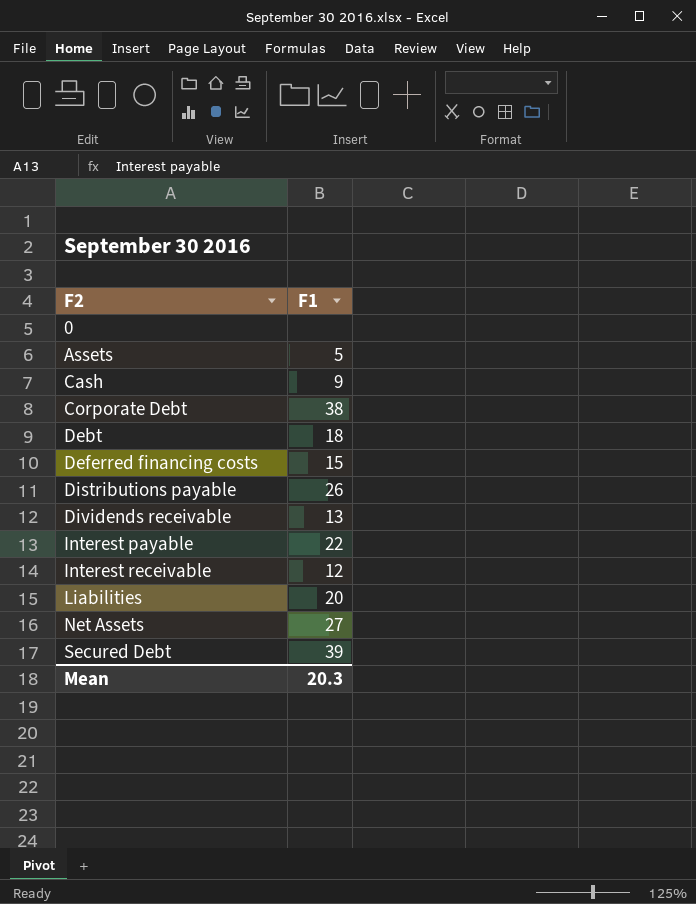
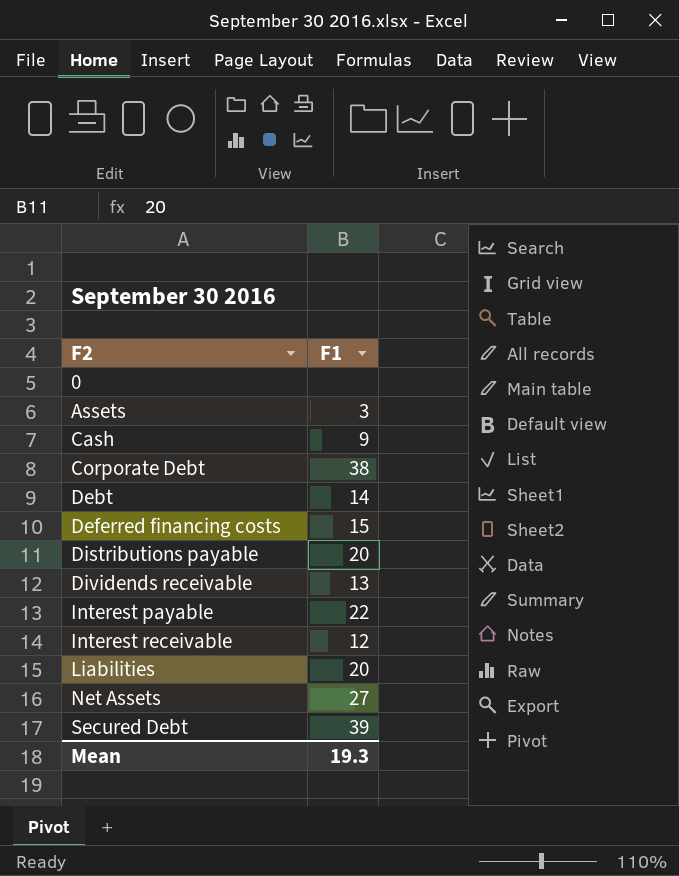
Assets | F1: 5 -> 3
Debt | F1: 18 -> 14
Distributions payable | F1: 26 -> 20
Mean | F1: 20.3 -> 19.3

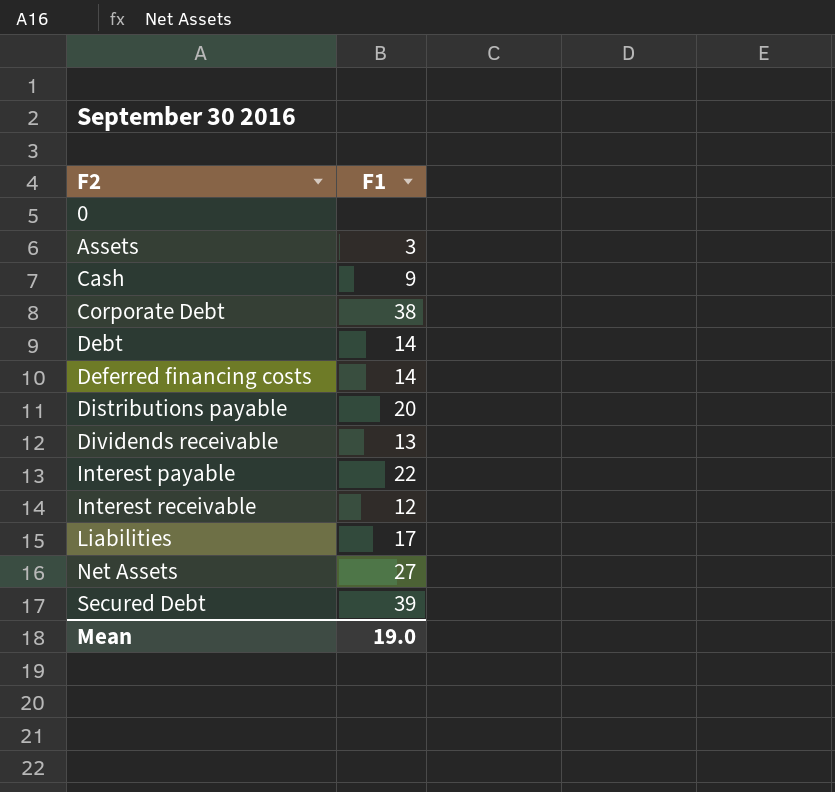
Deferred financing costs | F1: 15 -> 14
Liabilities | F1: 20 -> 17
Mean | F1: 19.3 -> 19.0

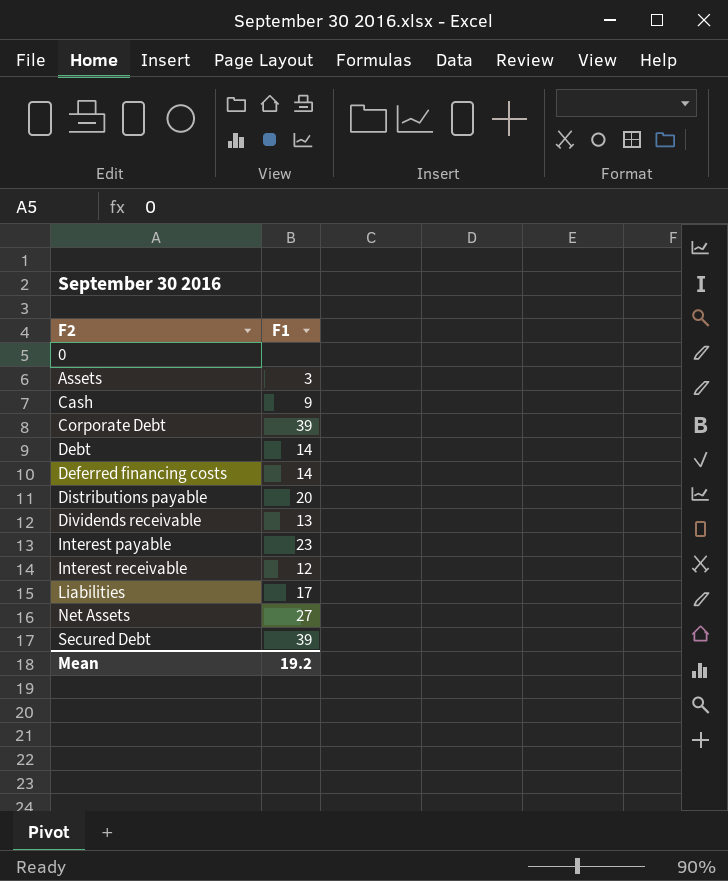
Corporate Debt | F1: 38 -> 39
Interest payable | F1: 22 -> 23
Mean | F1: 19.0 -> 19.2

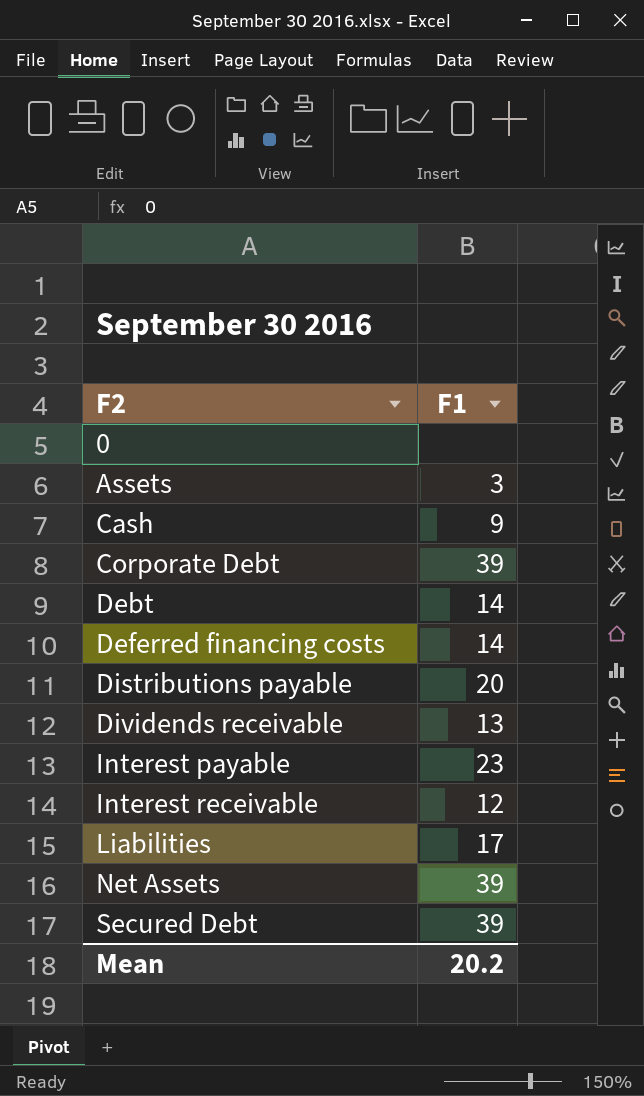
Net Assets | F1: 27 -> 39
Mean | F1: 19.2 -> 20.2

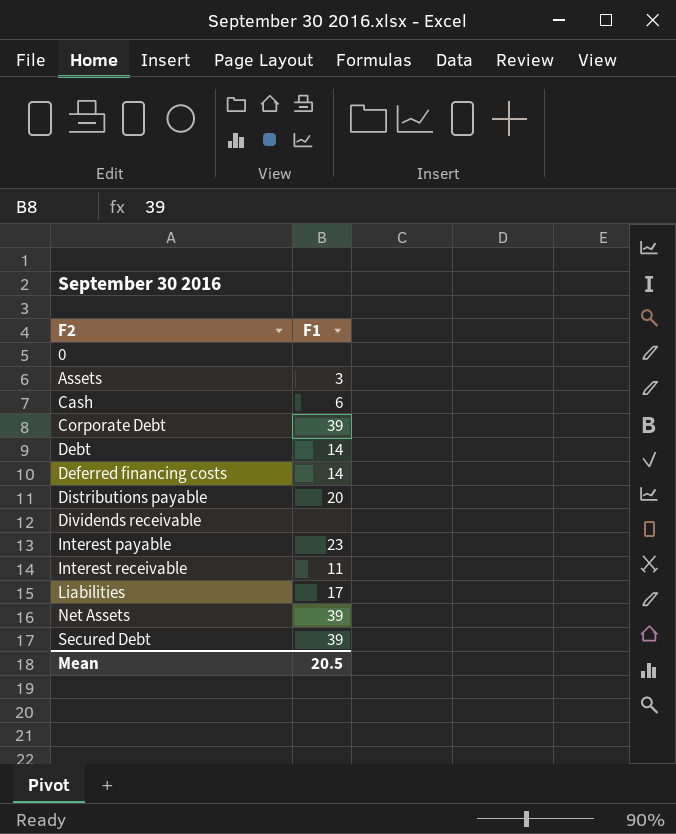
Cash | F1: 9 -> 6
Dividends receivable | F1: 13 -> none
Interest receivable | F1: 12 -> 11
Mean | F1: 20.2 -> 20.5

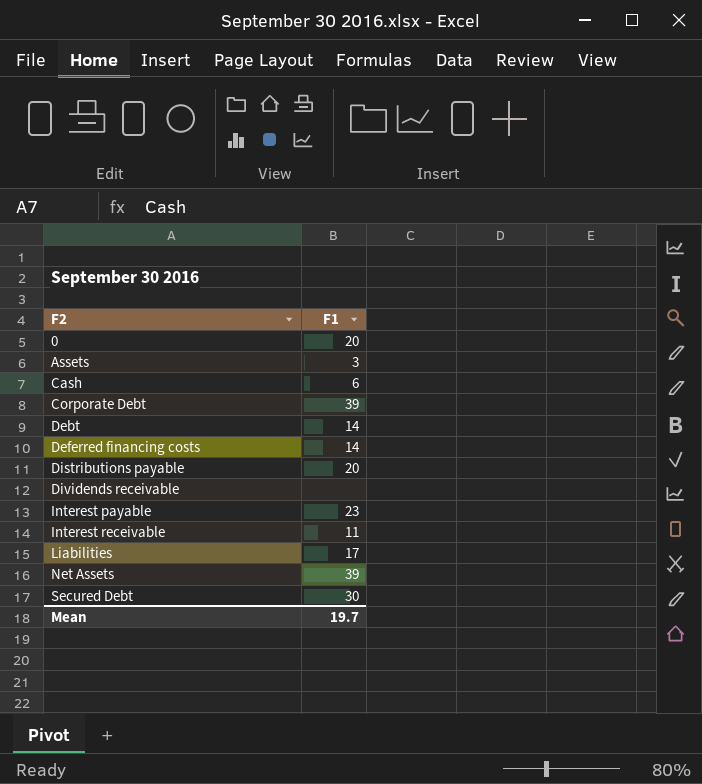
0 | F1: none -> 20
Secured Debt | F1: 39 -> 30
Mean | F1: 20.5 -> 19.7

